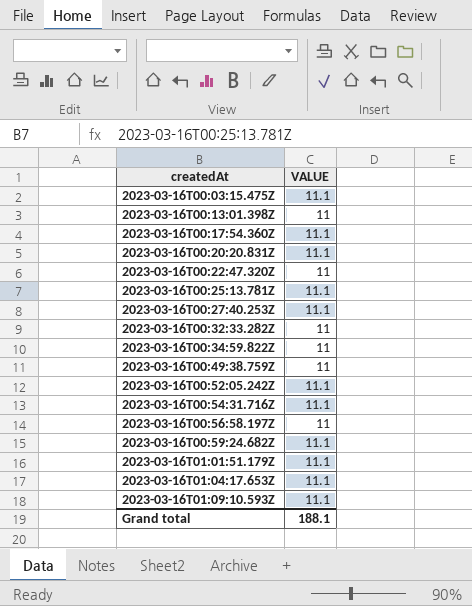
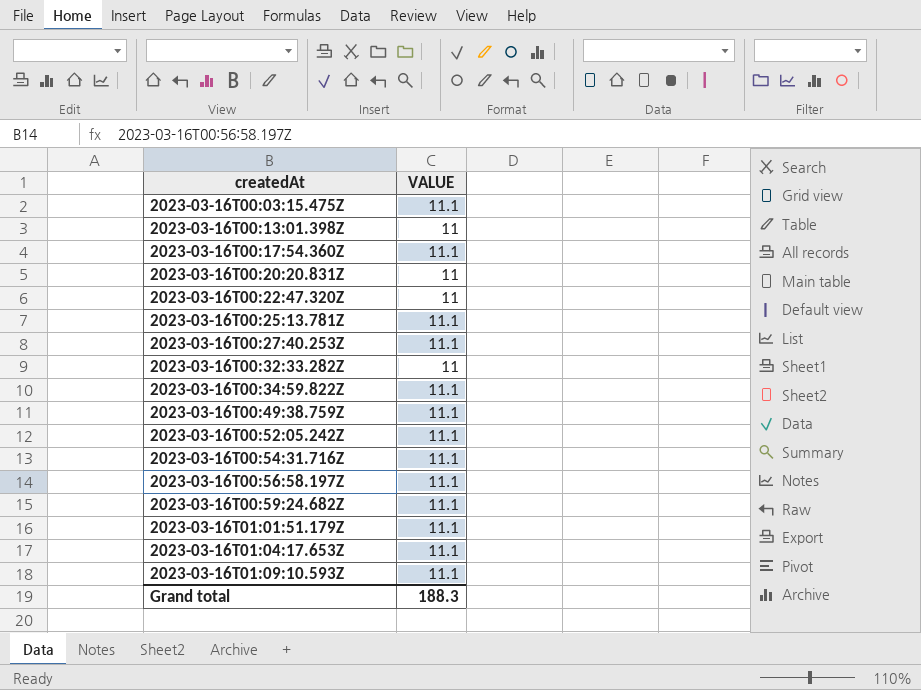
2023-03-16T00:20:20.831Z | VALUE: 11.1 -> 11
2023-03-16T00:34:59.822Z | VALUE: 11 -> 11.1
2023-03-16T00:49:38.759Z | VALUE: 11 -> 11.1
2023-03-16T00:56:58.197Z | VALUE: 11 -> 11.1
Grand total | VALUE: 188.1 -> 188.3

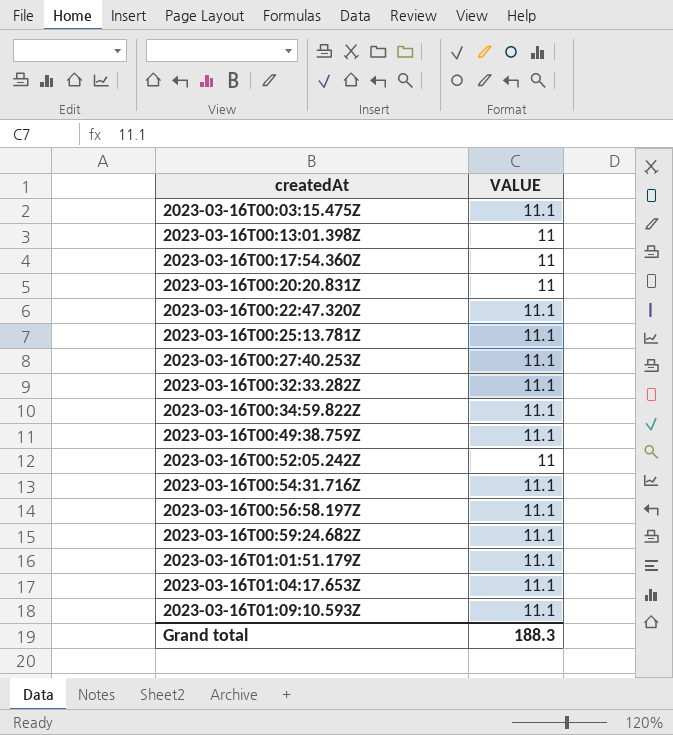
2023-03-16T00:17:54.360Z | VALUE: 11.1 -> 11
2023-03-16T00:22:47.320Z | VALUE: 11 -> 11.1
2023-03-16T00:32:33.282Z | VALUE: 11 -> 11.1
2023-03-16T00:52:05.242Z | VALUE: 11.1 -> 11

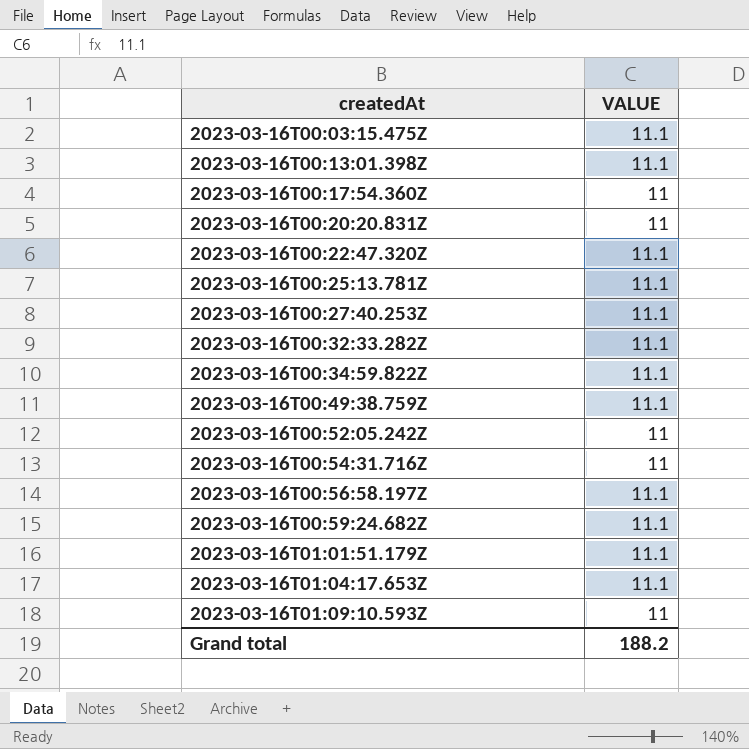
2023-03-16T00:13:01.398Z | VALUE: 11 -> 11.1
2023-03-16T00:54:31.716Z | VALUE: 11.1 -> 11
2023-03-16T01:09:10.593Z | VALUE: 11.1 -> 11
Grand total | VALUE: 188.3 -> 188.2

